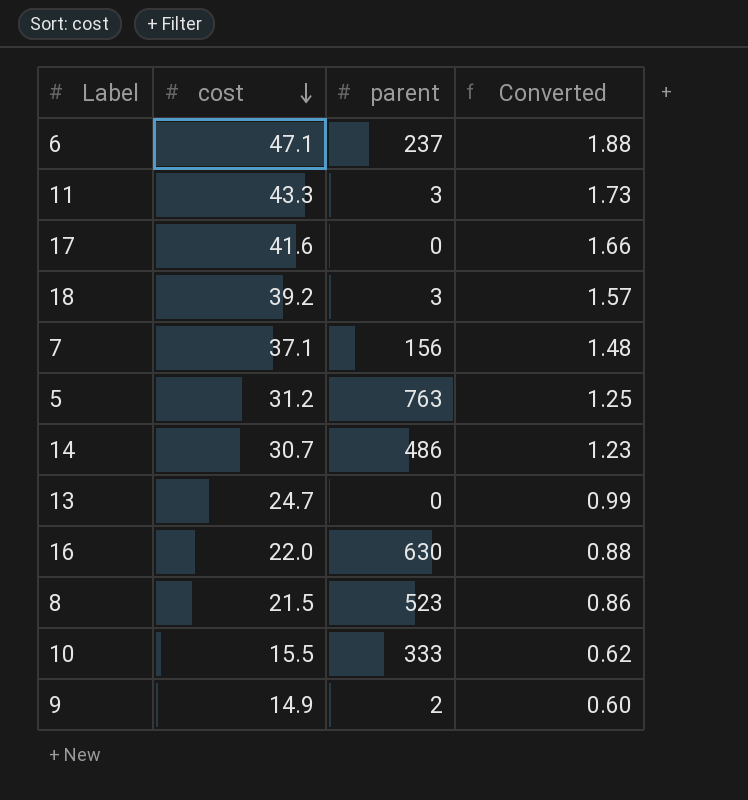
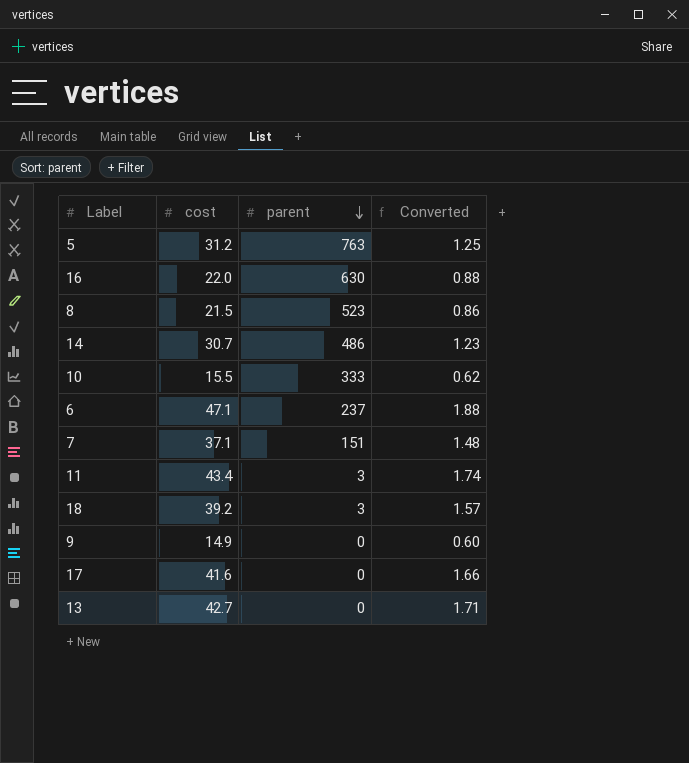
row order: cost descending -> parent descending
7 | parent: 156 -> 151
11 | cost: 43.3 -> 43.4
11 | Converted: 1.73 -> 1.74
9 | parent: 2 -> 0
13 | cost: 24.7 -> 42.7
13 | Converted: 0.99 -> 1.71

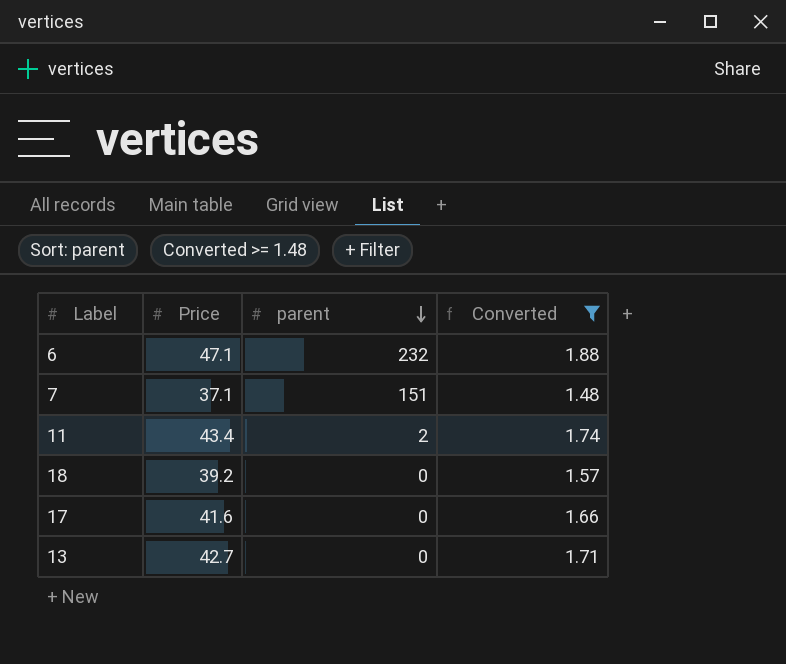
filter: none -> Converted >= 1.48
column name: cost -> Price
6 | parent: 237 -> 232
11 | parent: 3 -> 2
18 | parent: 3 -> 0

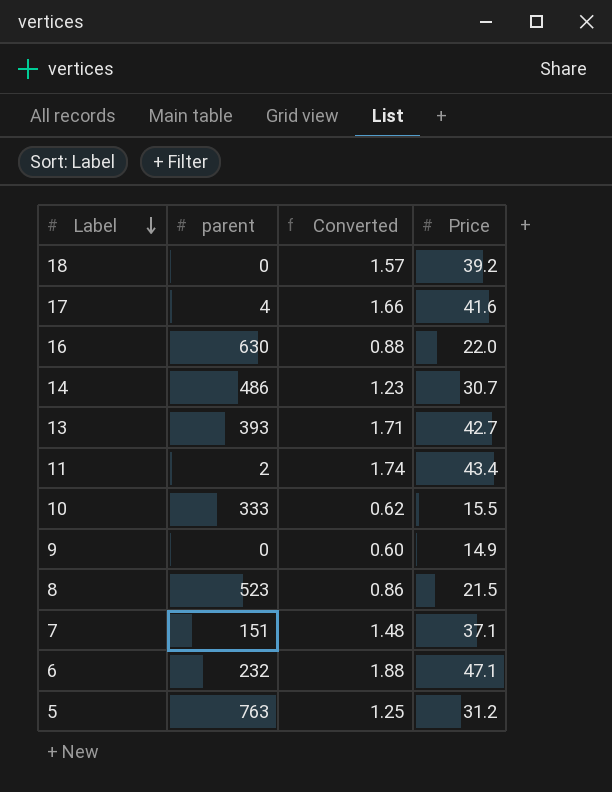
filter: Converted >= 1.48 -> none
row order: parent descending -> Label descending
column Price | position: 2 -> 4
17 | parent: 0 -> 4
13 | parent: 0 -> 393

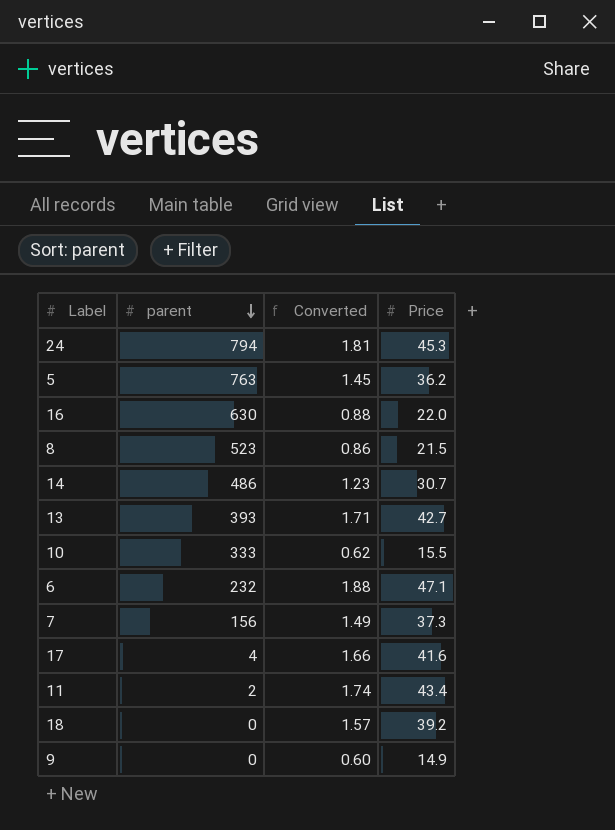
row order: Label descending -> parent descending
row 24: none -> 794 | 1.81 | 45.3
5 | Converted: 1.25 -> 1.45
5 | Price: 31.2 -> 36.2
7 | parent: 151 -> 156
7 | Converted: 1.48 -> 1.49
7 | Price: 37.1 -> 37.3

